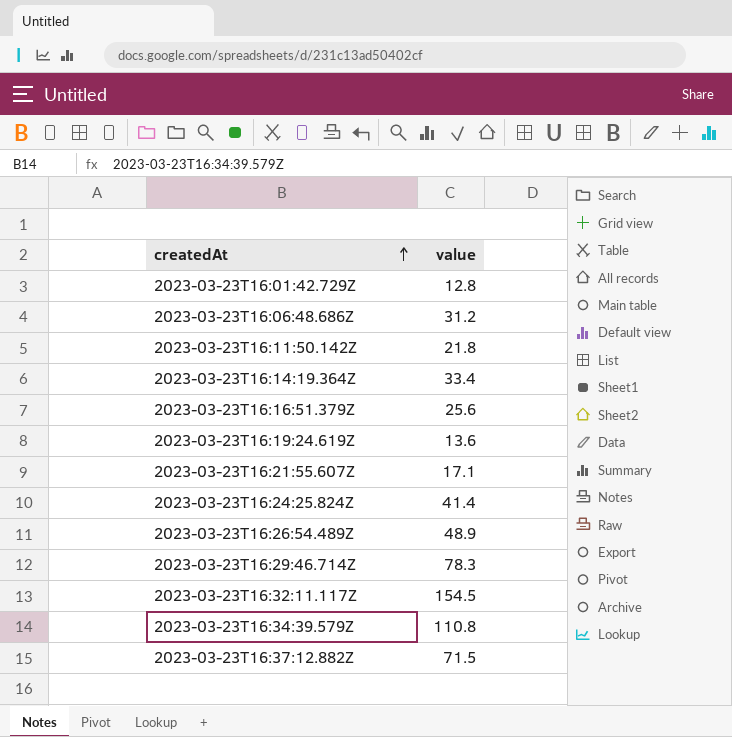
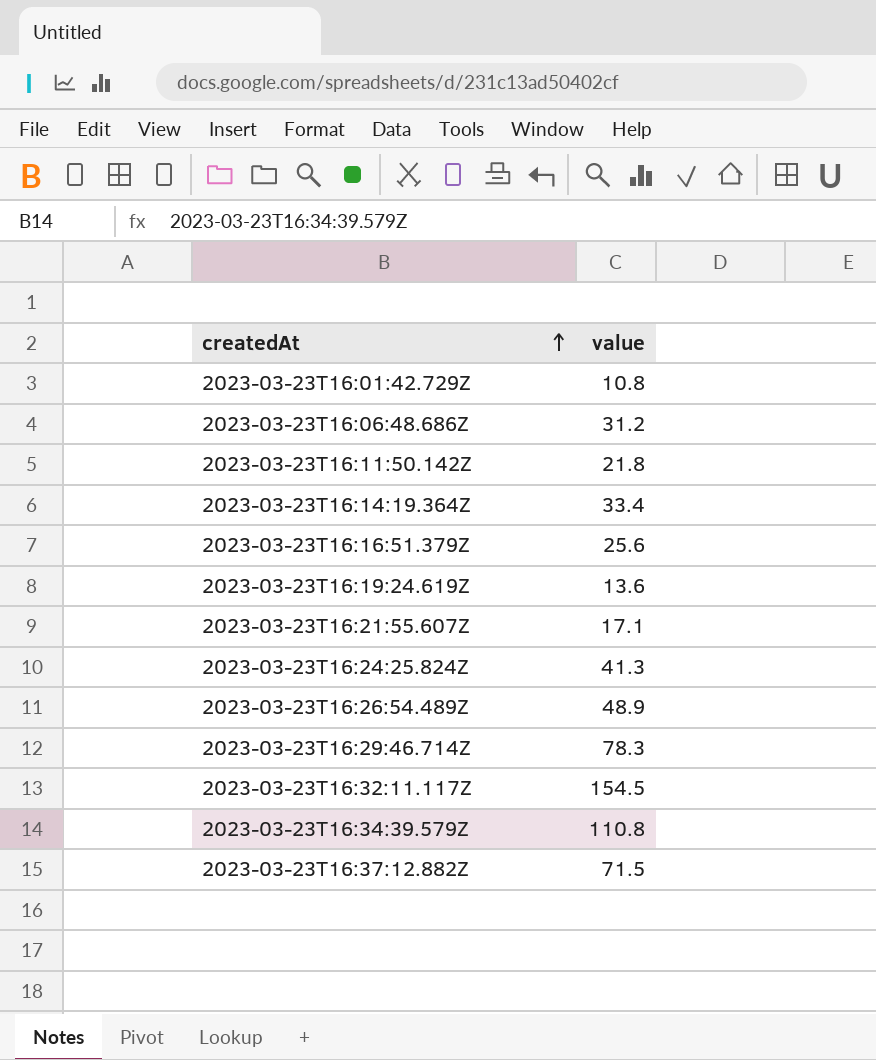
2023-03-23T16:01:42.729Z | value: 12.8 -> 10.8
2023-03-23T16:24:25.824Z | value: 41.4 -> 41.3

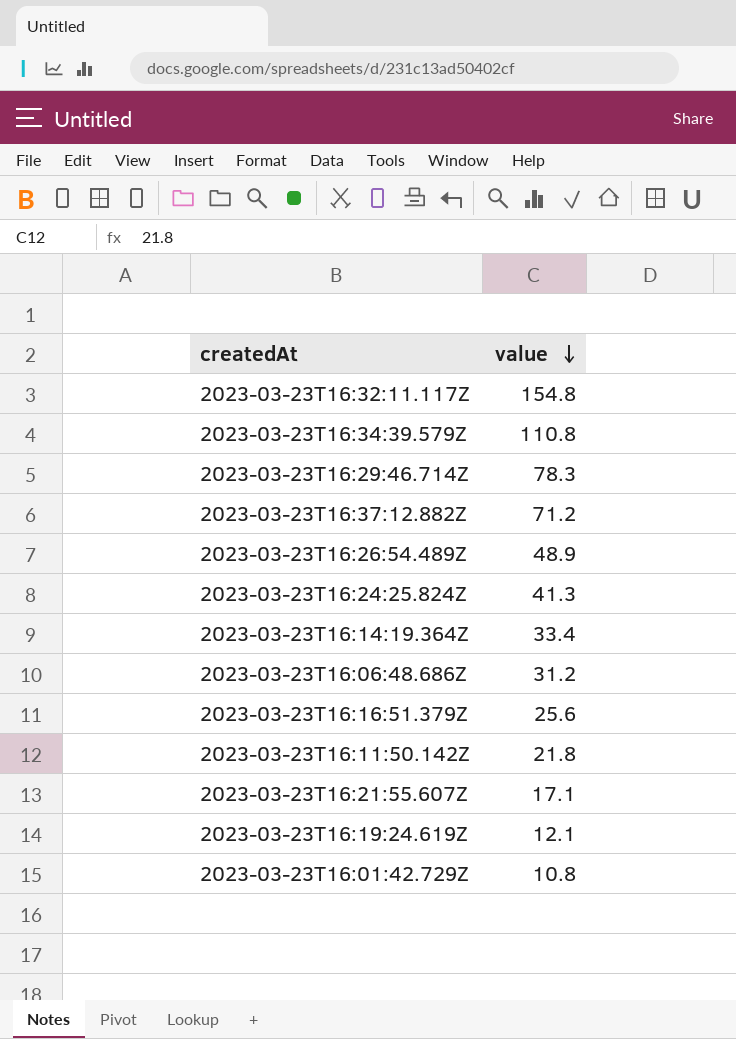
row order: createdAt ascending -> value descending
2023-03-23T16:32:11.117Z | value: 154.5 -> 154.8
2023-03-23T16:37:12.882Z | value: 71.5 -> 71.2
2023-03-23T16:19:24.619Z | value: 13.6 -> 12.1

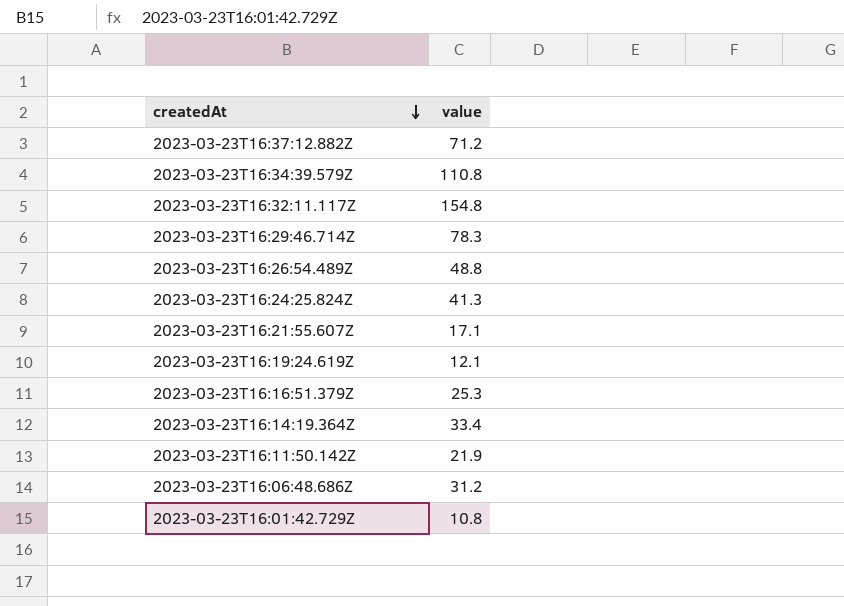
row order: value descending -> createdAt descending
2023-03-23T16:26:54.489Z | value: 48.9 -> 48.8
2023-03-23T16:16:51.379Z | value: 25.6 -> 25.3
2023-03-23T16:11:50.142Z | value: 21.8 -> 21.9

